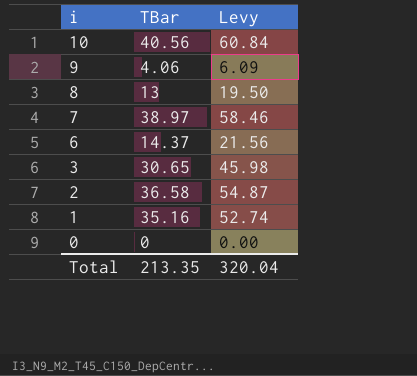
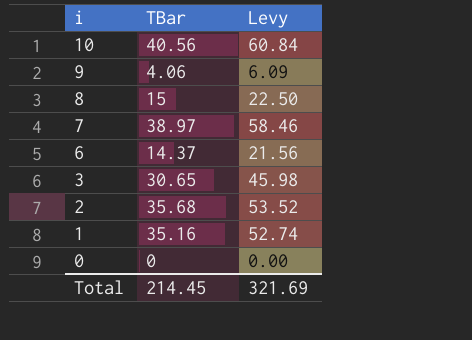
8 | TBar: 13 -> 15
8 | Levy: 19.50 -> 22.50
2 | TBar: 36.58 -> 35.68
2 | Levy: 54.87 -> 53.52
Total | TBar: 213.35 -> 214.45
Total | Levy: 320.04 -> 321.69

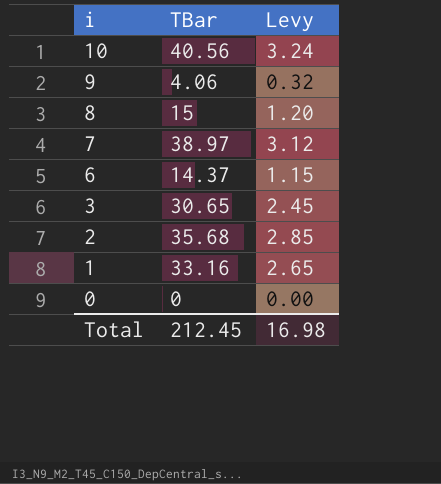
column Levy | formula: [TBar] * 1.5 -> [TBar] * 0.08
1 | TBar: 35.16 -> 33.16
Total | TBar: 214.45 -> 212.45
Total | Levy: 321.69 -> 16.98

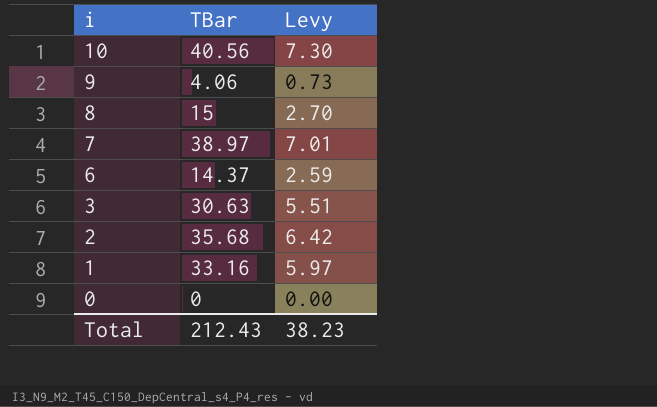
column Levy | formula: [TBar] * 0.08 -> [TBar] * 0.18
3 | TBar: 30.65 -> 30.63
Total | TBar: 212.45 -> 212.43
Total | Levy: 16.98 -> 38.23

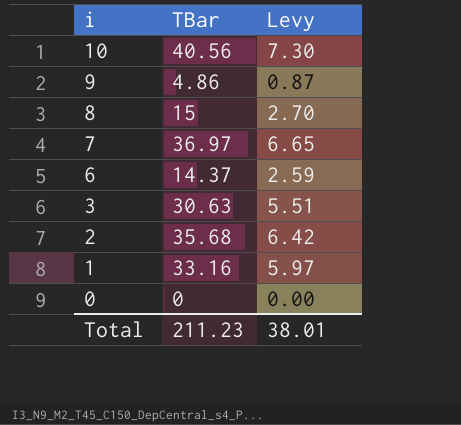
9 | TBar: 4.06 -> 4.86
9 | Levy: 0.73 -> 0.87
7 | TBar: 38.97 -> 36.97
7 | Levy: 7.01 -> 6.65
Total | TBar: 212.43 -> 211.23
Total | Levy: 38.23 -> 38.01

